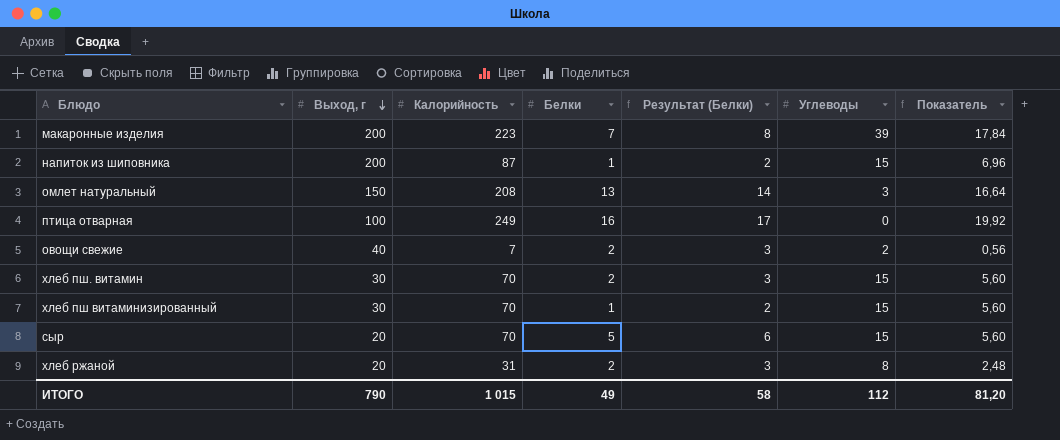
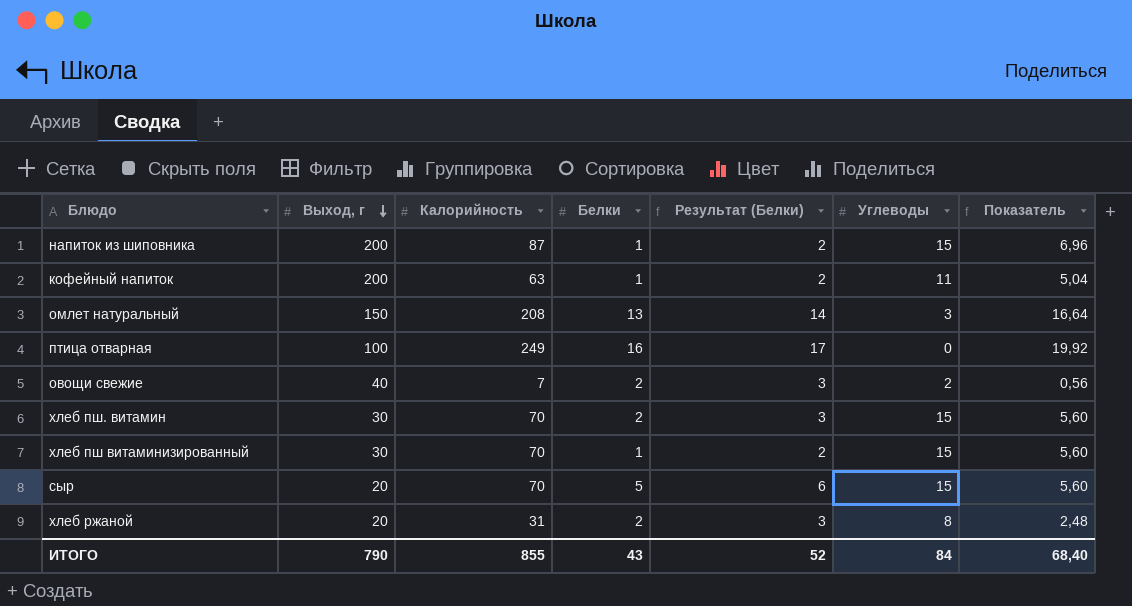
row макаронные изделия: 200 | 223 | 7 | 8 | 39 | 17,84 -> none
row кофейный напиток: none -> 200 | 63 | 1 | 2 | 11 | 5,04
ИТОГО | Калорийность: 1 015 -> 855
ИТОГО | Белки: 49 -> 43
ИТОГО | Результат (Белки): 58 -> 52
ИТОГО | Углеводы: 112 -> 84
ИТОГО | Показатель: 81,20 -> 68,40

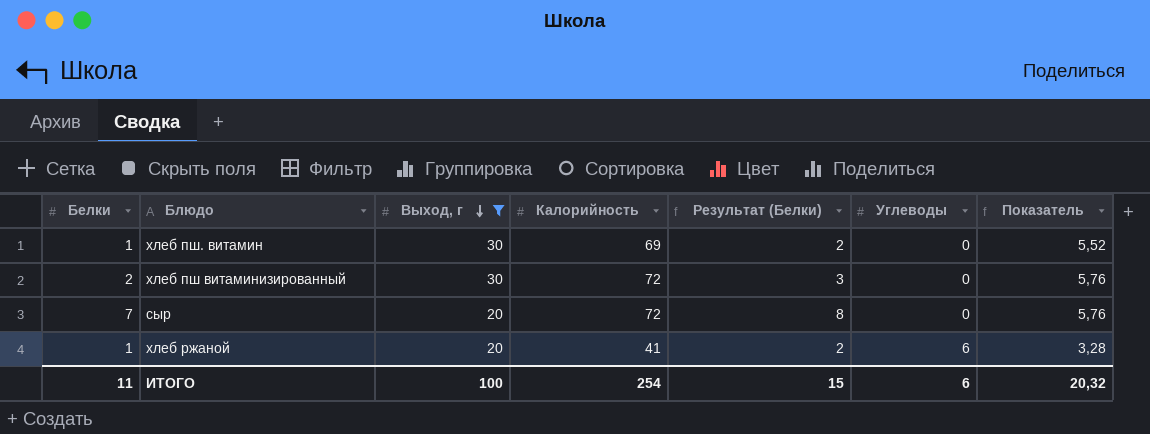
filter: none -> Выход, г <= 30
column Белки | position: 4 -> 1
хлеб пш. витамин | Белки: 2 -> 1
хлеб пш. витамин | Калорийность: 70 -> 69
хлеб пш. витамин | Результат (Белки): 3 -> 2
хлеб пш. витамин | Углеводы: 15 -> 0
хлеб пш. витамин | Показатель: 5,60 -> 5,52
хлеб пш витаминизированный | Белки: 1 -> 2
хлеб пш витаминизированный | Калорийность: 70 -> 72
хлеб пш витаминизированный | Результат (Белки): 2 -> 3
хлеб пш витаминизированный | Углеводы: 15 -> 0
хлеб пш витаминизированный | Показатель: 5,60 -> 5,76
сыр | Белки: 5 -> 7
сыр | Калорийность: 70 -> 72
сыр | Результат (Белки): 6 -> 8
сыр | Углеводы: 15 -> 0
сыр | Показатель: 5,60 -> 5,76
хлеб ржаной | Белки: 2 -> 1
хлеб ржаной | Калорийность: 31 -> 41
хлеб ржаной | Результат (Белки): 3 -> 2
хлеб ржаной | Углеводы: 8 -> 6
хлеб ржаной | Показатель: 2,48 -> 3,28
ИТОГО | Белки: 43 -> 11
ИТОГО | Выход, г: 790 -> 100
ИТОГО | Калорийность: 855 -> 254
ИТОГО | Результат (Белки): 52 -> 15
ИТОГО | Углеводы: 84 -> 6
ИТОГО | Показатель: 68,40 -> 20,32

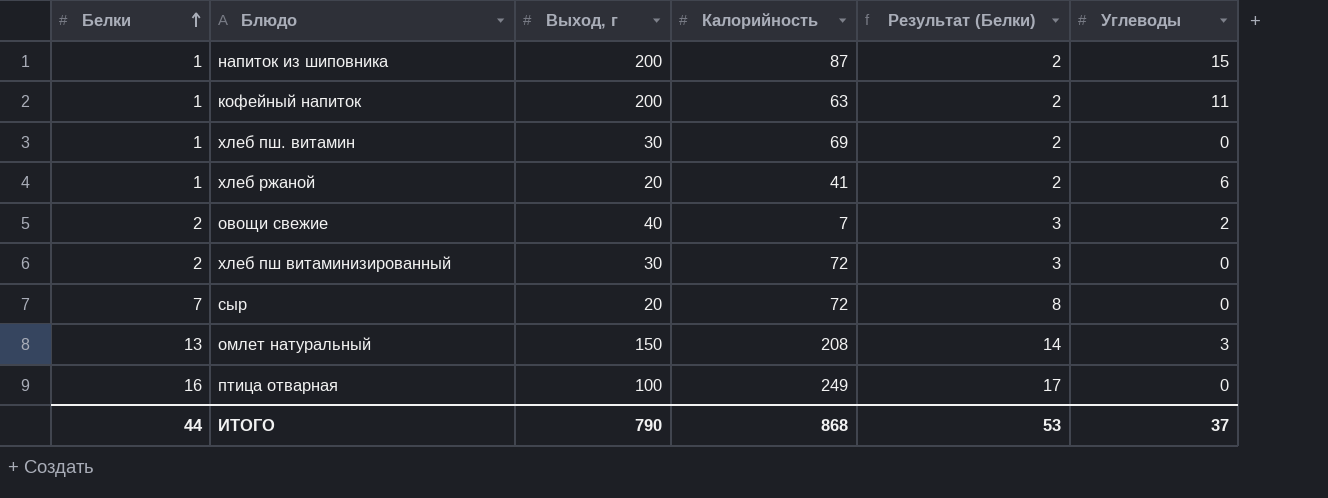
filter: Выход, г <= 30 -> none
row order: Выход, г descending -> Белки ascending
column Показатель | formula: [Калорийность] * 0,08 -> none
ИТОГО | Белки: 11 -> 44
ИТОГО | Выход, г: 100 -> 790
ИТОГО | Калорийность: 254 -> 868
ИТОГО | Результат (Белки): 15 -> 53
ИТОГО | Углеводы: 6 -> 37

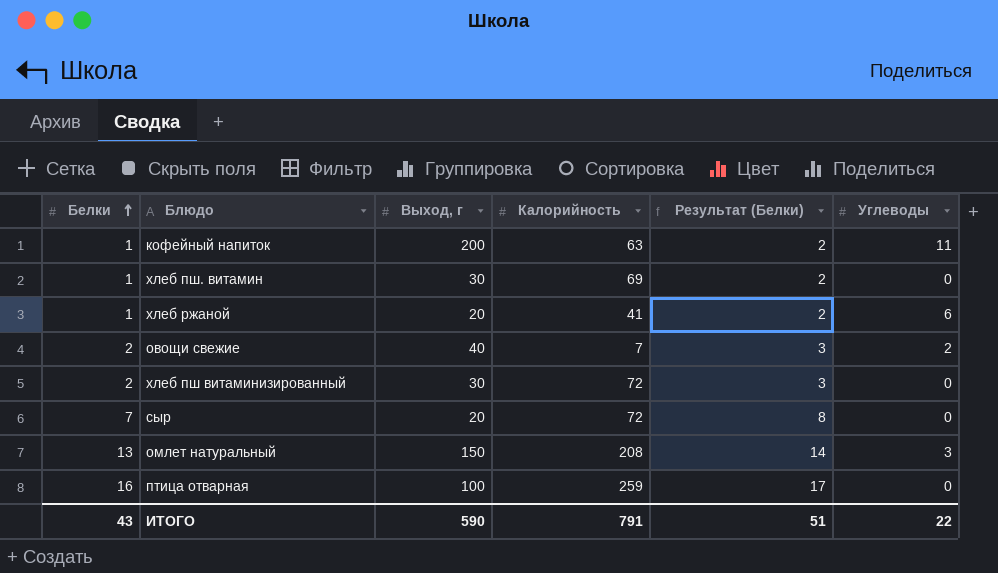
row напиток из шиповника: 1 | 200 | 87 | 2 | 15 -> none
птица отварная | Калорийность: 249 -> 259
ИТОГО | Белки: 44 -> 43
ИТОГО | Выход, г: 790 -> 590
ИТОГО | Калорийность: 868 -> 791
ИТОГО | Результат (Белки): 53 -> 51
ИТОГО | Углеводы: 37 -> 22

